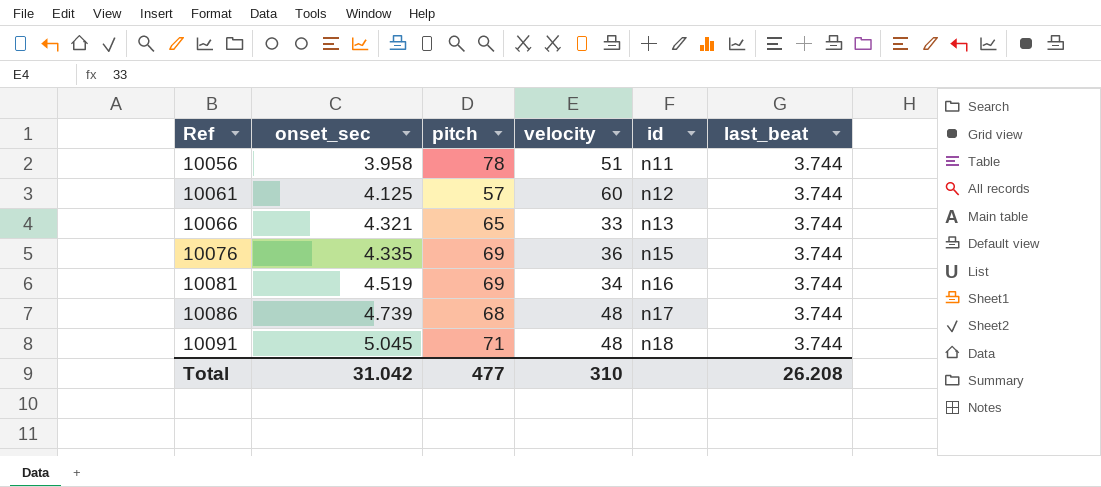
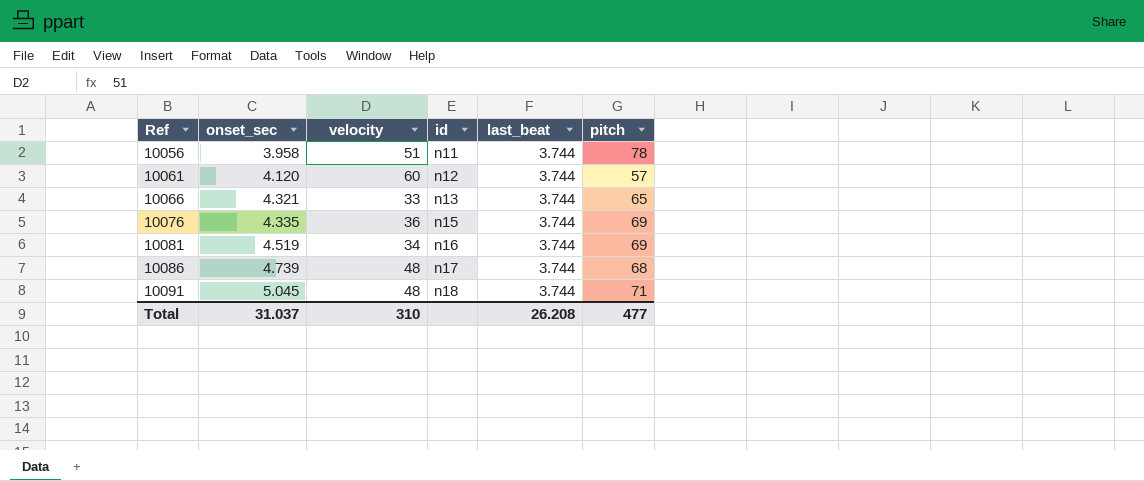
column pitch | position: 3 -> 6
10061 | onset_sec: 4.125 -> 4.120
Total | onset_sec: 31.042 -> 31.037

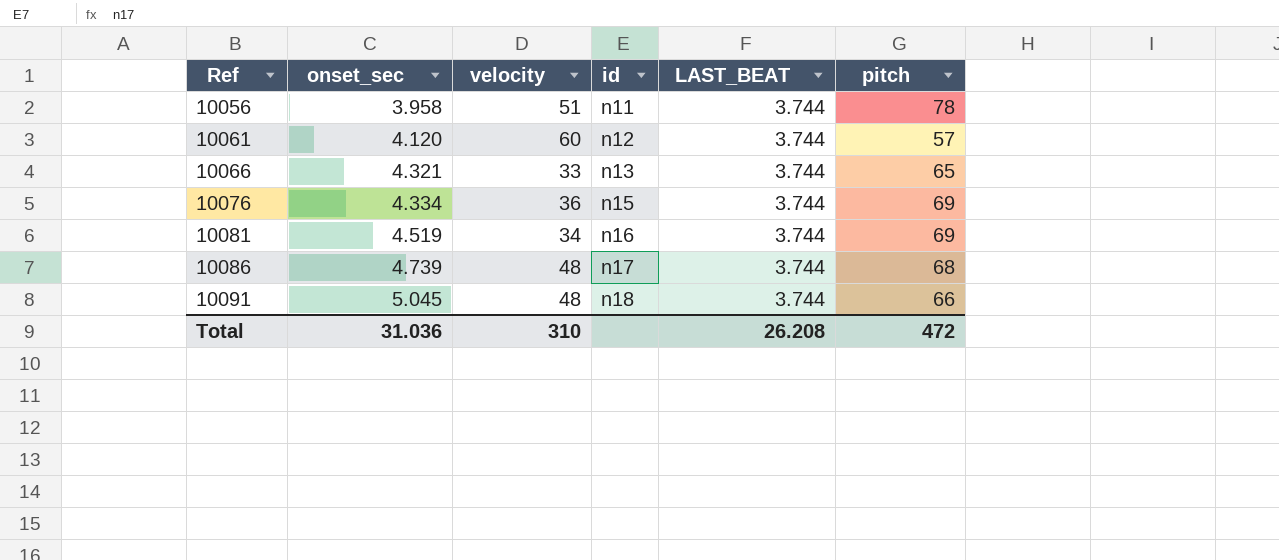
column name: last_beat -> LAST_BEAT
10076 | onset_sec: 4.335 -> 4.334
10091 | pitch: 71 -> 66
Total | onset_sec: 31.037 -> 31.036
Total | pitch: 477 -> 472

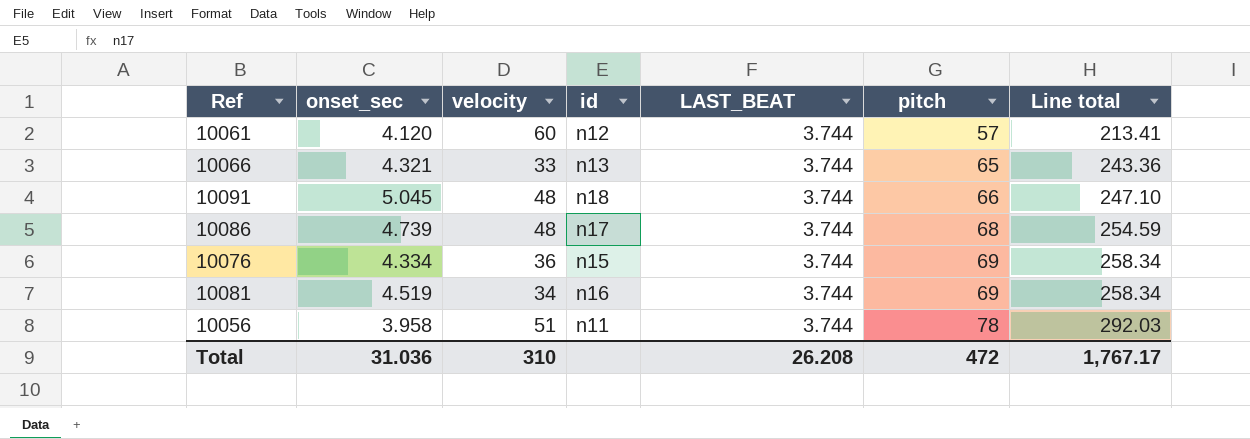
row order: Ref ascending -> pitch ascending
column Line total | formula: none -> [LAST_BEAT] * [pitch]

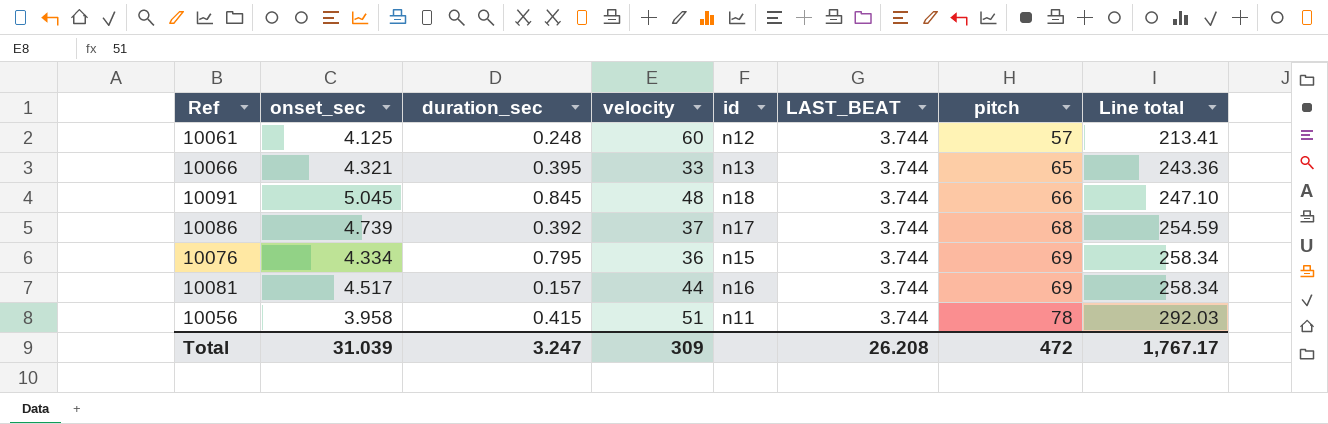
column duration_sec | position: none -> 3
10061 | onset_sec: 4.120 -> 4.125
10086 | velocity: 48 -> 37
10081 | onset_sec: 4.519 -> 4.517
10081 | velocity: 34 -> 44
Total | onset_sec: 31.036 -> 31.039
Total | velocity: 310 -> 309

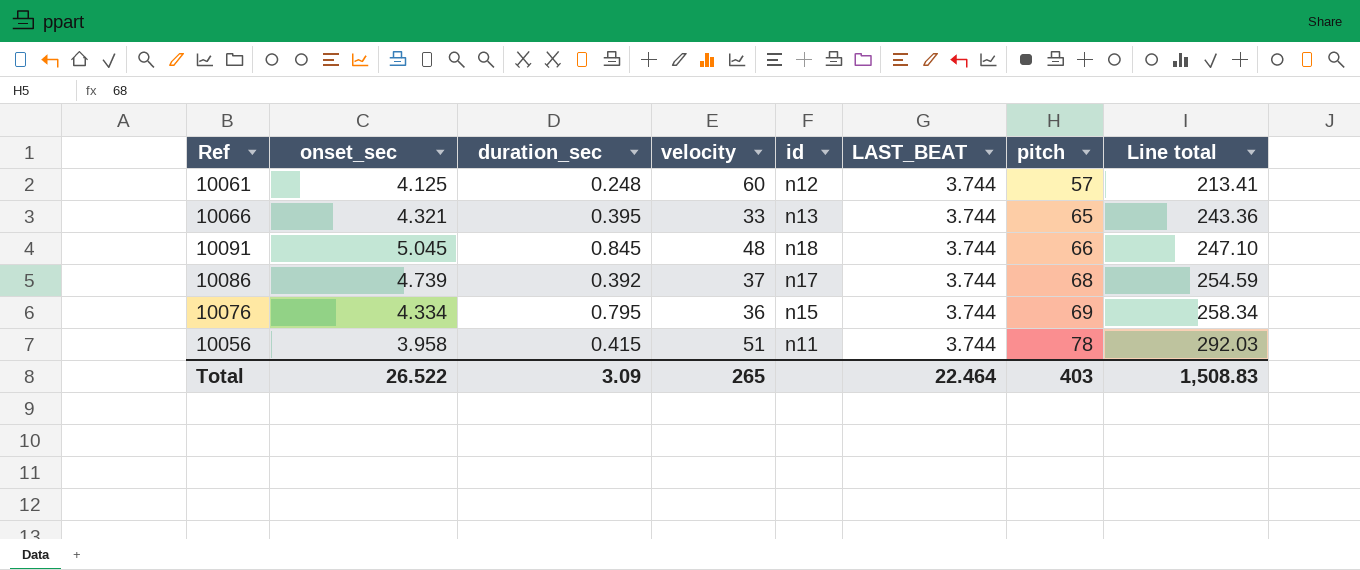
row 10081: 4.517 | 0.157 | 44 | n16 | 3.744 | 69 | 258.34 -> none
Total | onset_sec: 31.039 -> 26.522
Total | duration_sec: 3.247 -> 3.09
Total | velocity: 309 -> 265
Total | LAST_BEAT: 26.208 -> 22.464
Total | pitch: 472 -> 403
Total | Line total: 1,767.17 -> 1,508.83

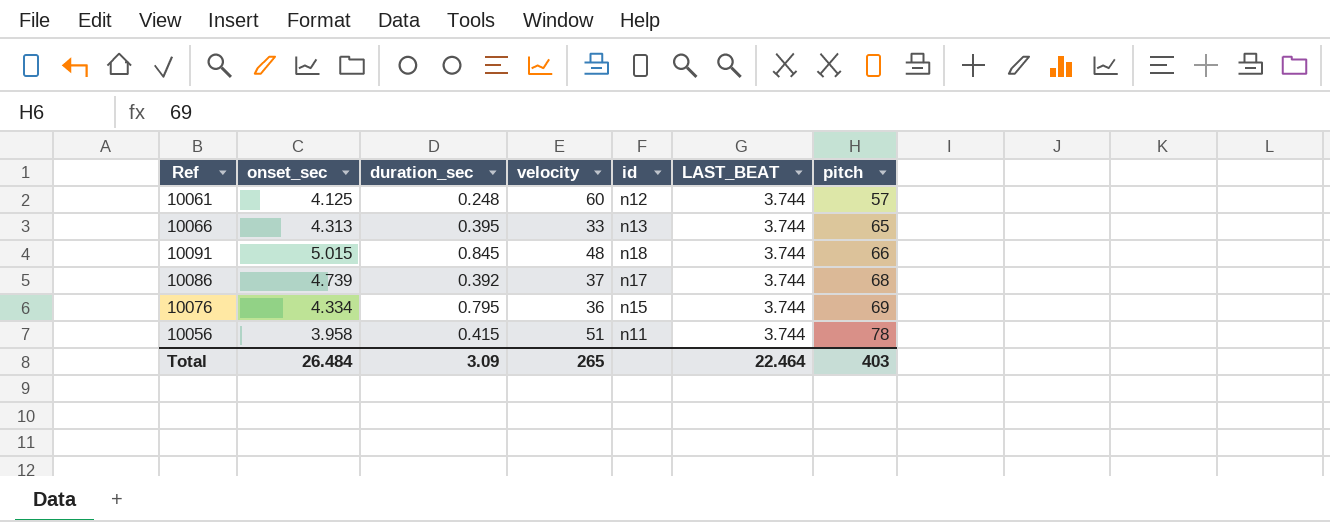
column Line total | formula: [LAST_BEAT] * [pitch] -> none
10066 | onset_sec: 4.321 -> 4.313
10091 | onset_sec: 5.045 -> 5.015
Total | onset_sec: 26.522 -> 26.484

